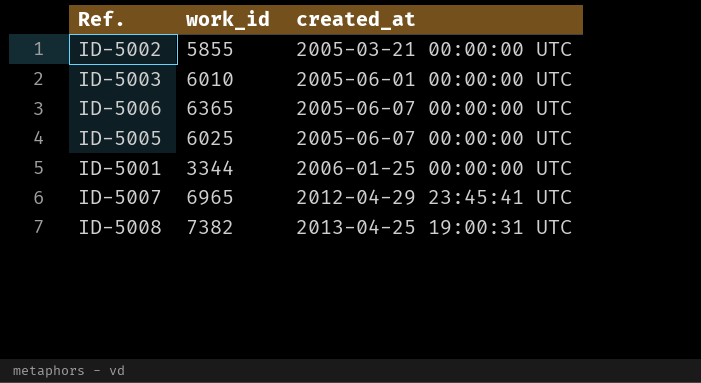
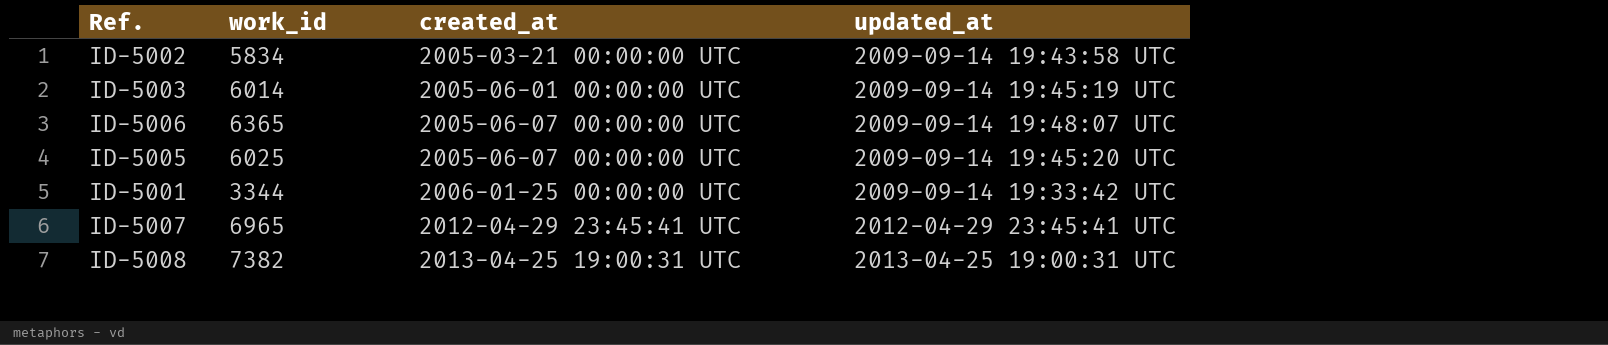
column updated_at | position: none -> 4
ID-5002 | work_id: 5855 -> 5834
ID-5003 | work_id: 6010 -> 6014

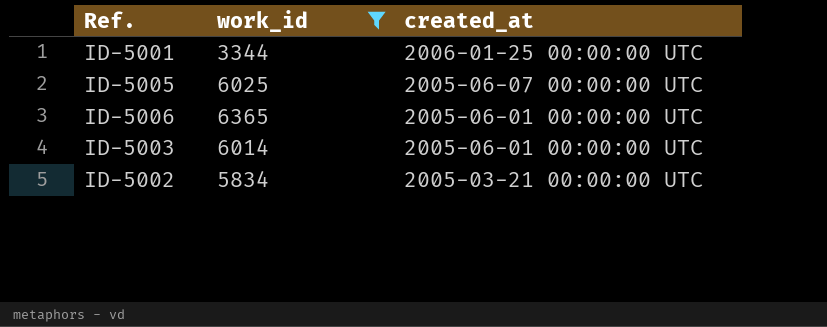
filter: none -> work_id <= 6365
row order: created_at ascending -> created_at descending
column updated_at | position: 4 -> none
ID-5006 | created_at: 2005-06-07 00:00:00 UTC -> 2005-06-01 00:00:00 UTC

